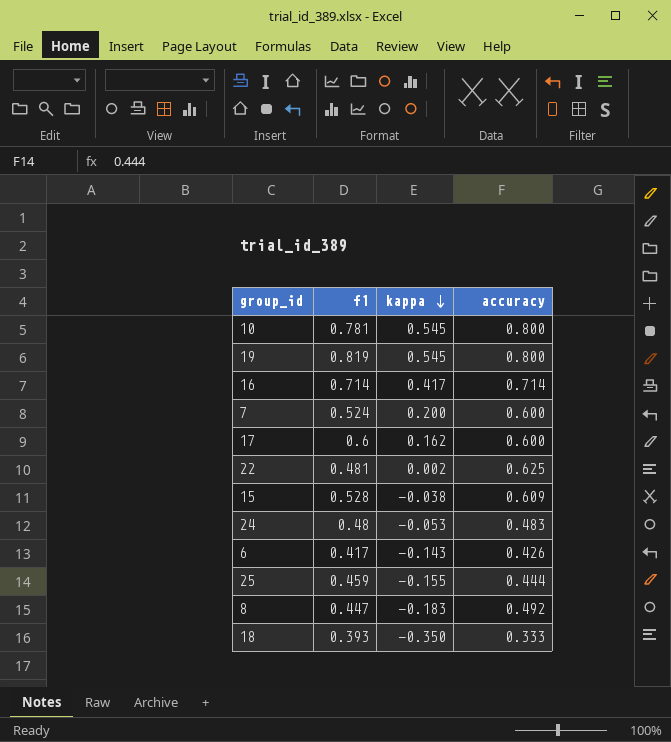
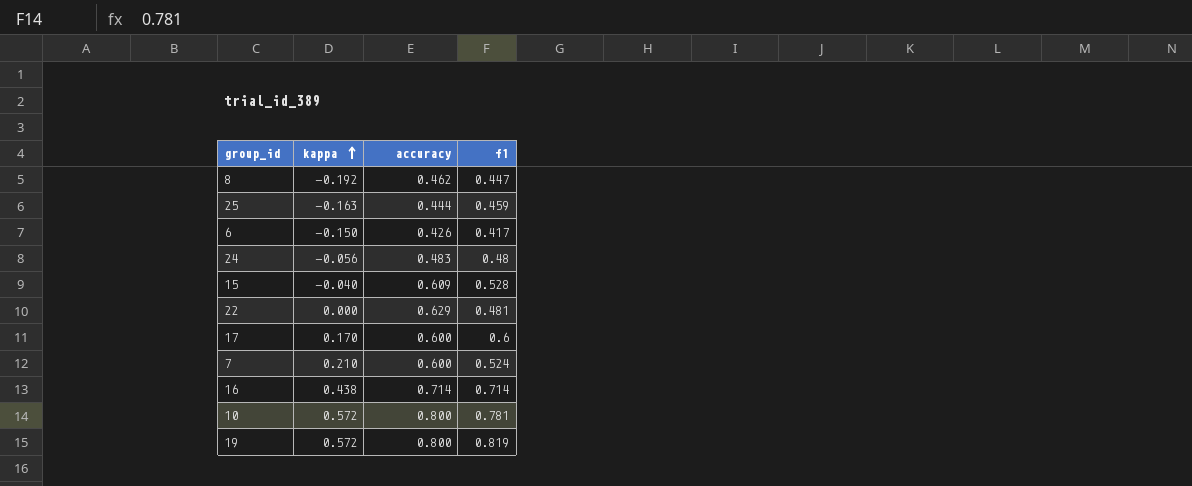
row order: kappa descending -> kappa ascending
column f1 | position: 2 -> 4
row 18: 0.393 | -0.350 | 0.333 -> none
8 | kappa: -0.183 -> -0.192
8 | accuracy: 0.492 -> 0.462
25 | kappa: -0.155 -> -0.163
6 | kappa: -0.143 -> -0.150
24 | kappa: -0.053 -> -0.056
15 | kappa: -0.038 -> -0.040
22 | kappa: 0.002 -> 0.000
22 | accuracy: 0.625 -> 0.629
17 | kappa: 0.162 -> 0.170
7 | kappa: 0.200 -> 0.210
16 | kappa: 0.417 -> 0.438
10 | kappa: 0.545 -> 0.572
19 | kappa: 0.545 -> 0.572

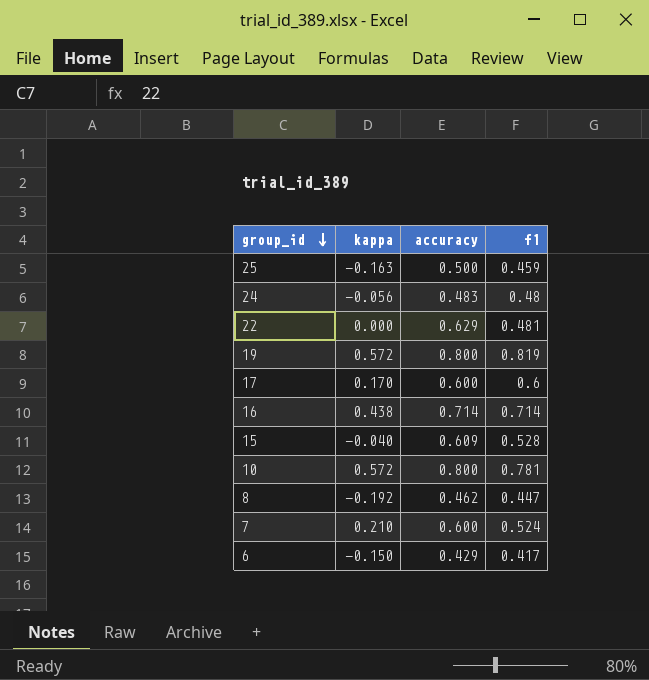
row order: kappa ascending -> group_id descending
25 | accuracy: 0.444 -> 0.500
6 | accuracy: 0.426 -> 0.429

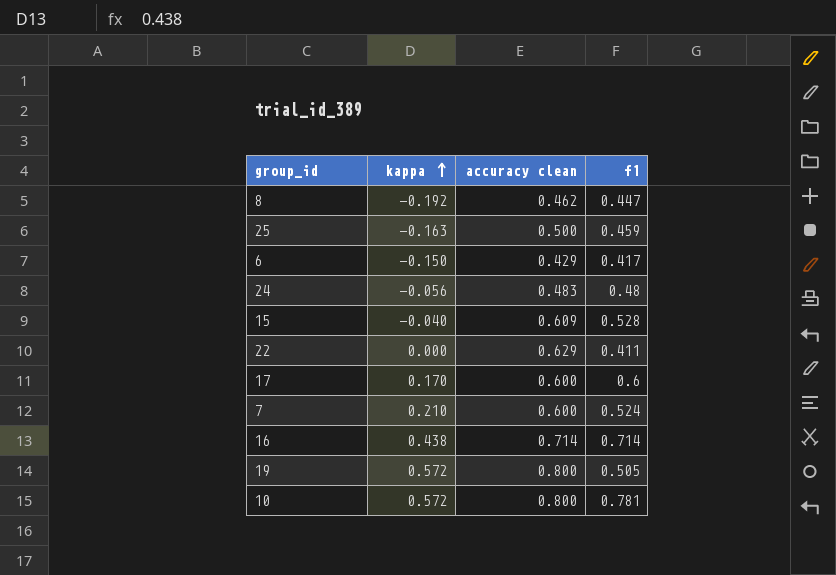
row order: group_id descending -> kappa ascending
column name: accuracy -> accuracy clean
22 | f1: 0.481 -> 0.411
19 | f1: 0.819 -> 0.505

